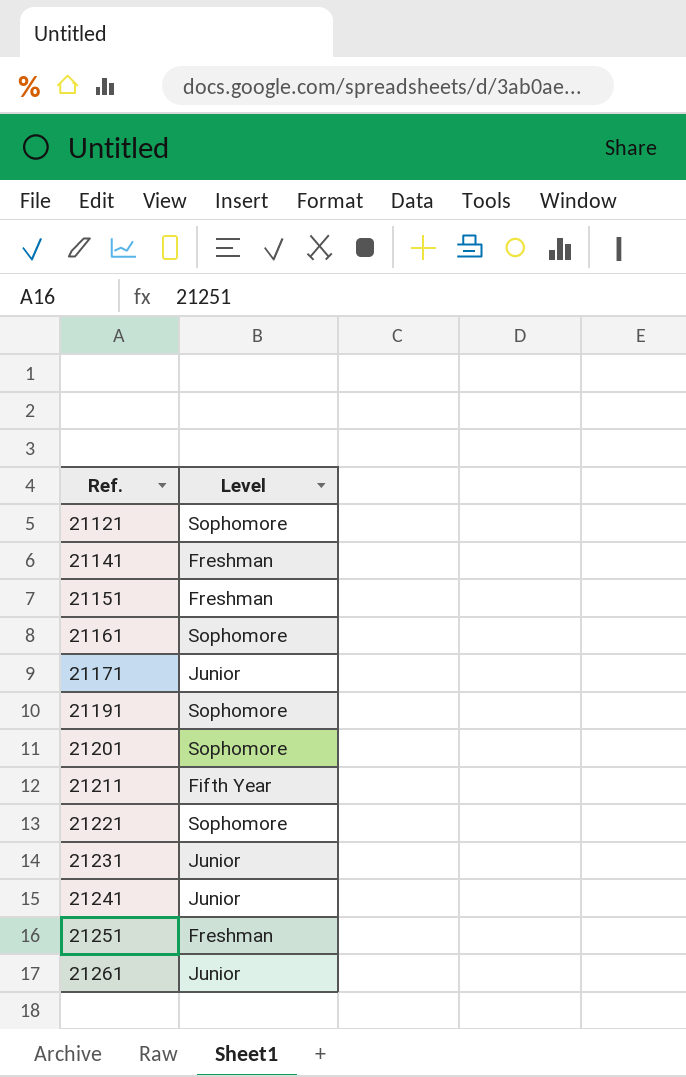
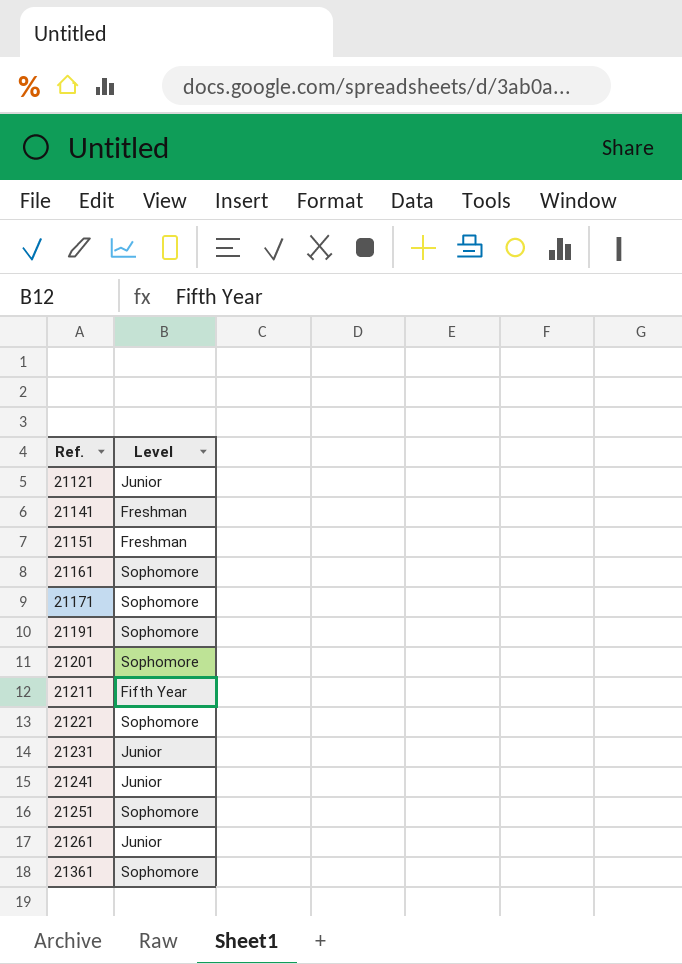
21121 | Level: Sophomore -> Junior
21171 | Level: Junior -> Sophomore
21251 | Level: Freshman -> Sophomore
row 21361: none -> Sophomore

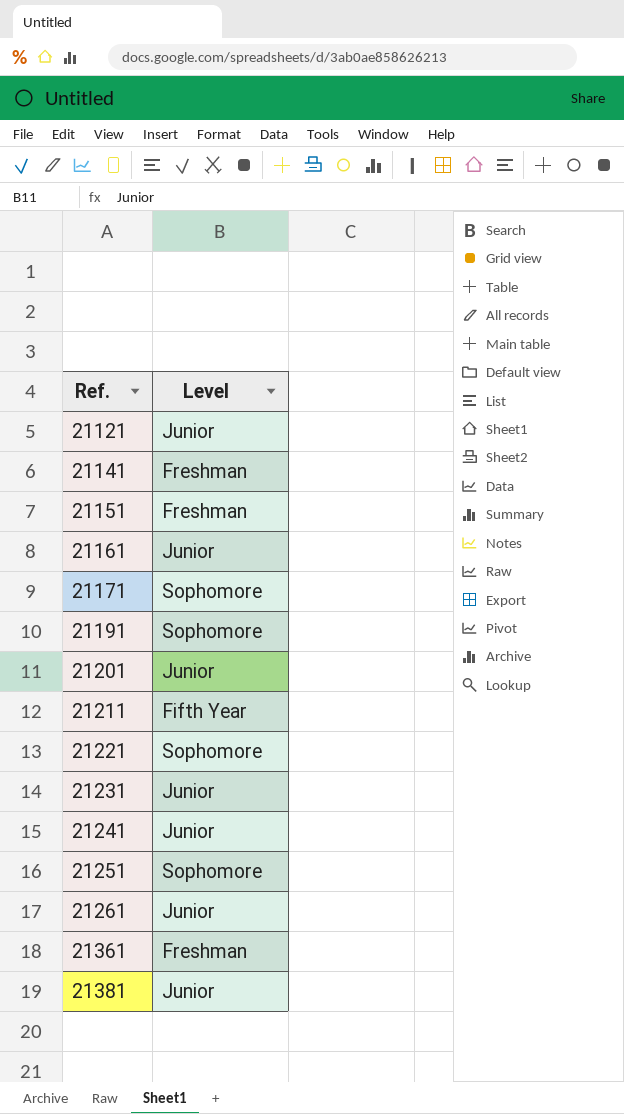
21161 | Level: Sophomore -> Junior
21201 | Level: Sophomore -> Junior
21361 | Level: Sophomore -> Freshman
row 21381: none -> Junior

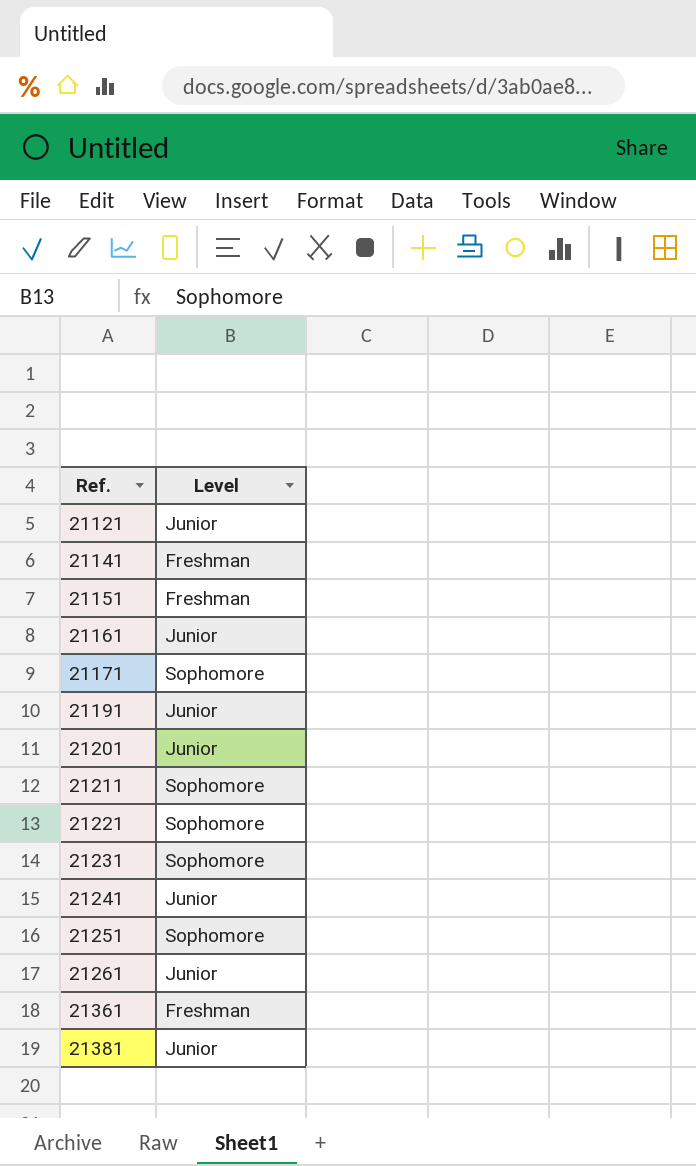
21191 | Level: Sophomore -> Junior
21211 | Level: Fifth Year -> Sophomore
21231 | Level: Junior -> Sophomore

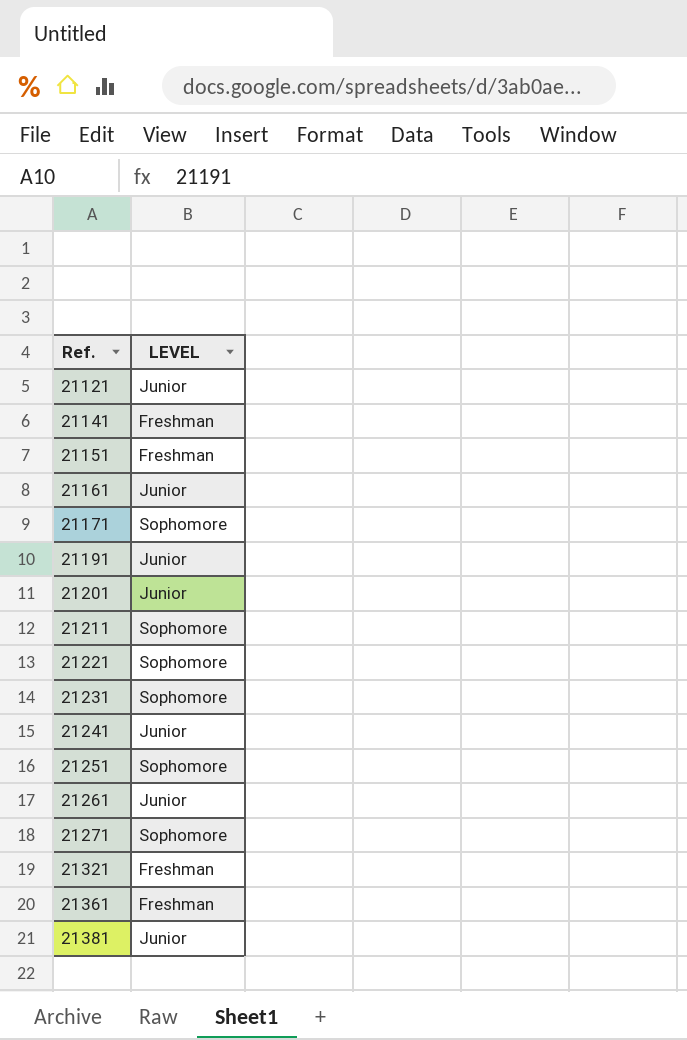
column name: Level -> LEVEL
row 21271: none -> Sophomore
row 21321: none -> Freshman

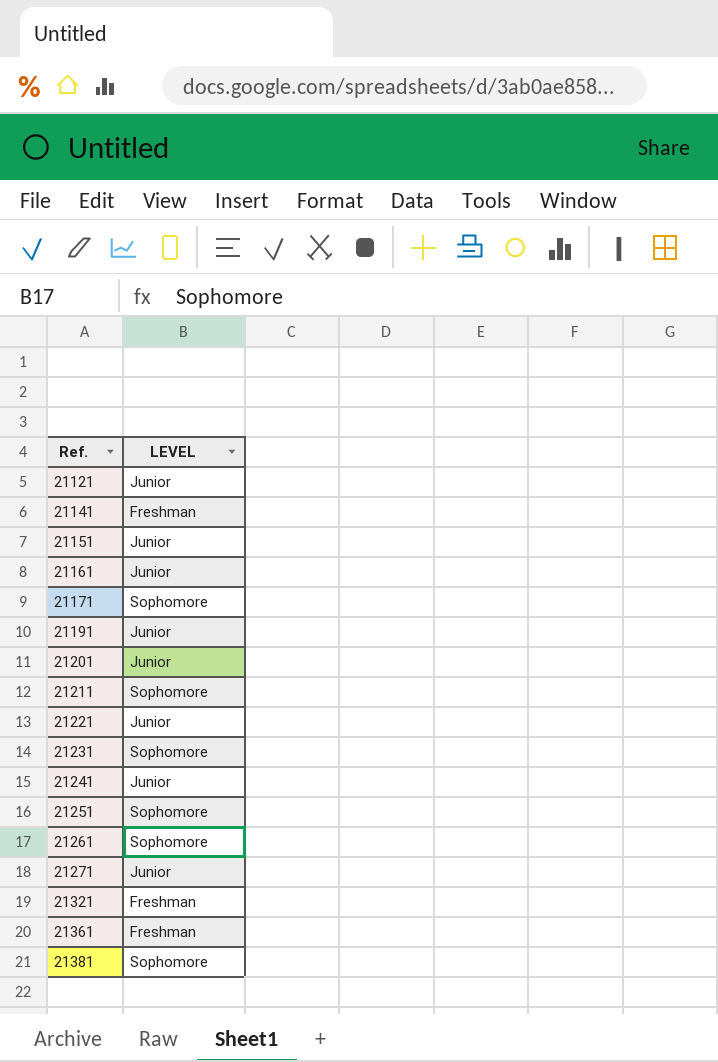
21151 | LEVEL: Freshman -> Junior
21221 | LEVEL: Sophomore -> Junior
21261 | LEVEL: Junior -> Sophomore
21271 | LEVEL: Sophomore -> Junior
21381 | LEVEL: Junior -> Sophomore

